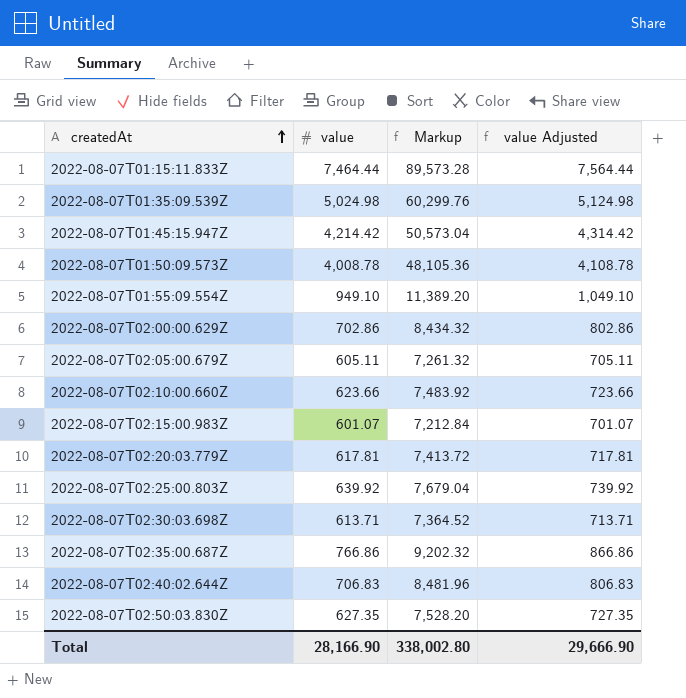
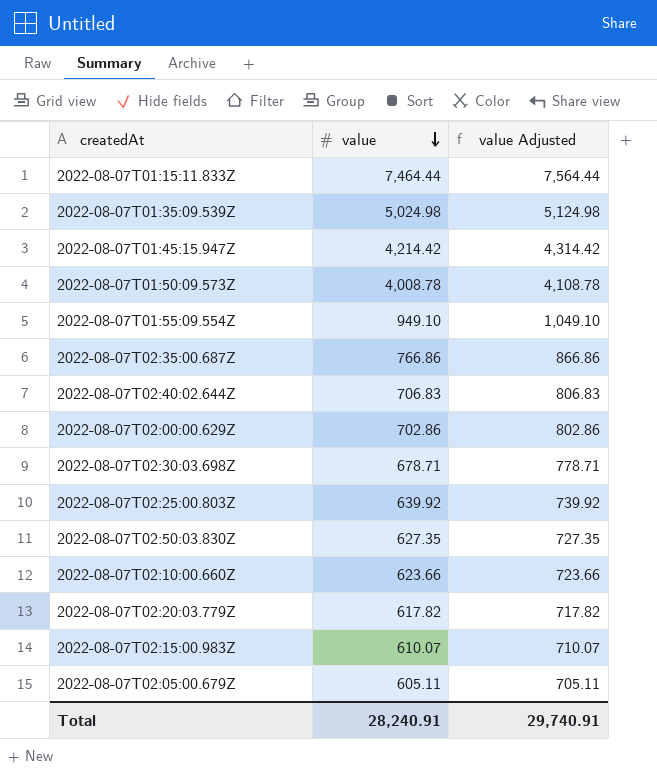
row order: createdAt ascending -> value descending
column Markup | formula: [value] * 12 -> none
2022-08-07T02:30:03.698Z | value: 613.71 -> 678.71
2022-08-07T02:30:03.698Z | value Adjusted: 713.71 -> 778.71
2022-08-07T02:20:03.779Z | value: 617.81 -> 617.82
2022-08-07T02:20:03.779Z | value Adjusted: 717.81 -> 717.82
2022-08-07T02:15:00.983Z | value: 601.07 -> 610.07
2022-08-07T02:15:00.983Z | value Adjusted: 701.07 -> 710.07
Total | value: 28,166.90 -> 28,240.91
Total | value Adjusted: 29,666.90 -> 29,740.91

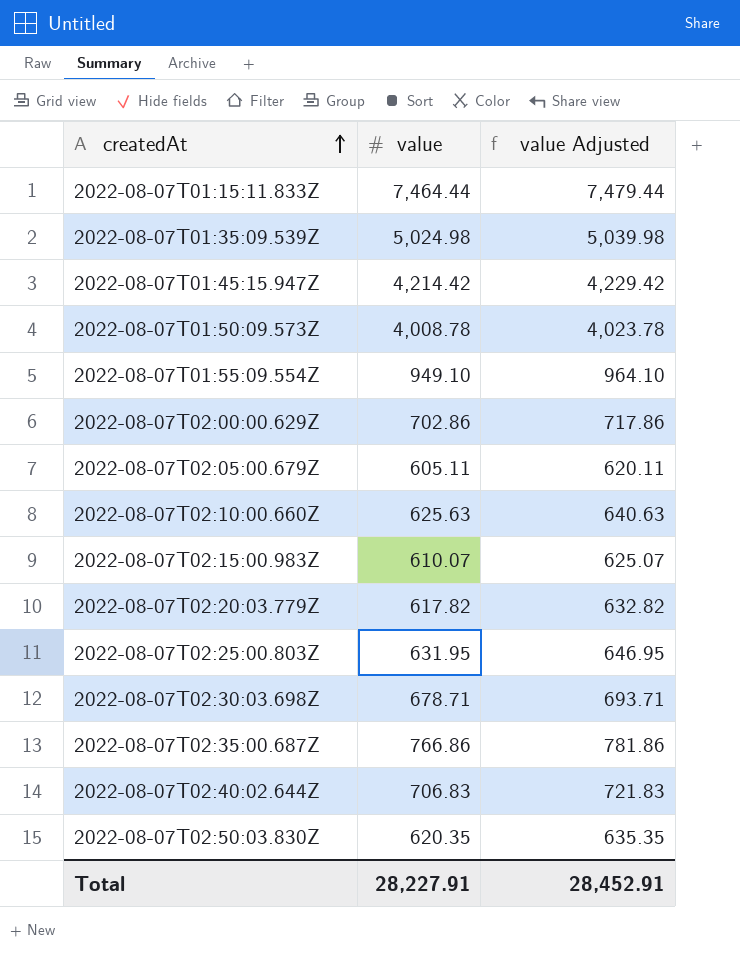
row order: value descending -> createdAt ascending
column value Adjusted | formula: [value] + 100 -> [value] + 15
2022-08-07T02:10:00.660Z | value: 623.66 -> 625.63
2022-08-07T02:25:00.803Z | value: 639.92 -> 631.95
2022-08-07T02:50:03.830Z | value: 627.35 -> 620.35
Total | value: 28,240.91 -> 28,227.91
Total | value Adjusted: 29,740.91 -> 28,452.91

